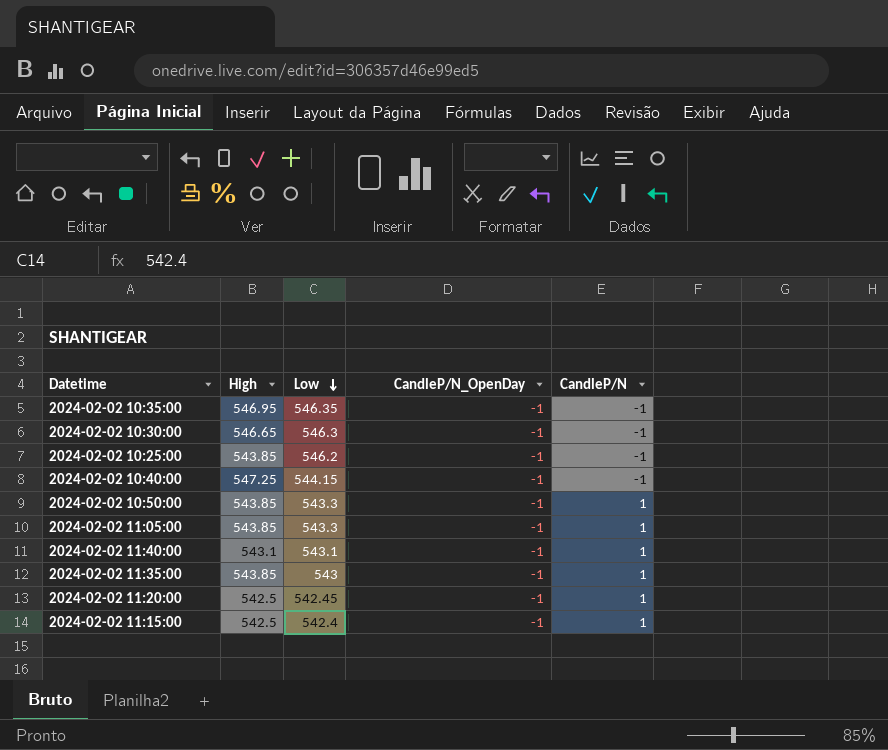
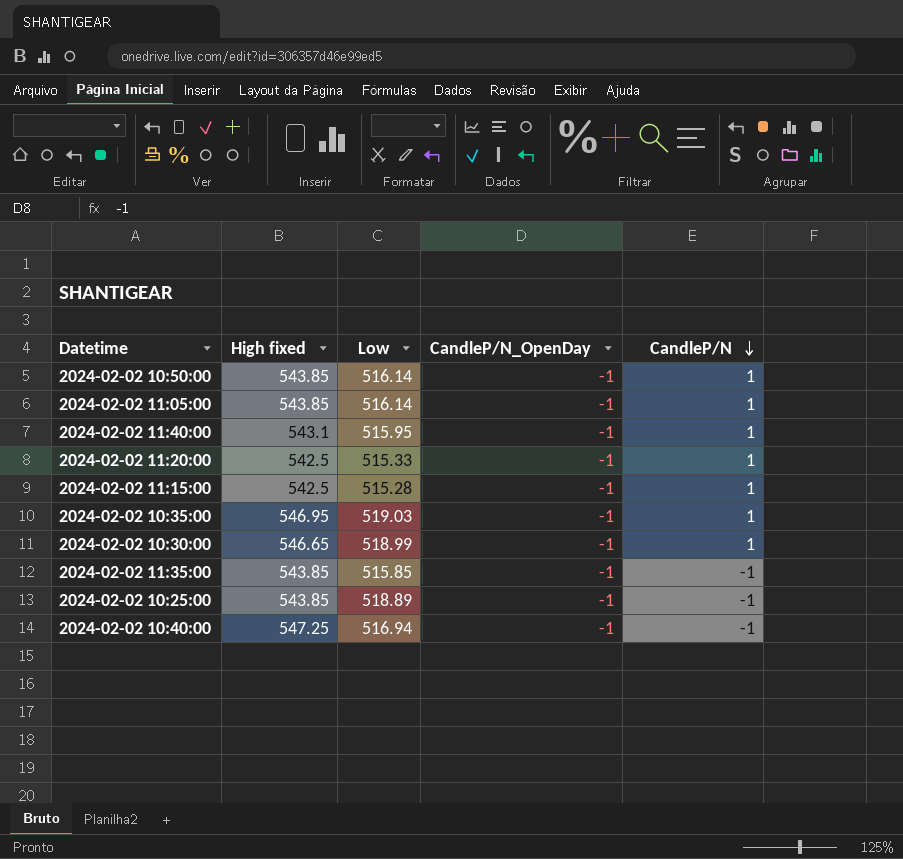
row order: Low descending -> CandleP/N descending
column name: High -> High fixed
2024-02-02 10:50:00 | Low: 543.3 -> 516.14
2024-02-02 11:05:00 | Low: 543.3 -> 516.14
2024-02-02 11:40:00 | Low: 543.1 -> 515.95
2024-02-02 11:20:00 | Low: 542.45 -> 515.33
2024-02-02 11:15:00 | Low: 542.4 -> 515.28
2024-02-02 10:35:00 | Low: 546.35 -> 519.03
2024-02-02 10:35:00 | CandleP/N: -1 -> 1
2024-02-02 10:30:00 | Low: 546.3 -> 518.99
2024-02-02 10:30:00 | CandleP/N: -1 -> 1
2024-02-02 11:35:00 | Low: 543 -> 515.85
2024-02-02 11:35:00 | CandleP/N: 1 -> -1
2024-02-02 10:25:00 | Low: 546.2 -> 518.89
2024-02-02 10:40:00 | Low: 544.15 -> 516.94

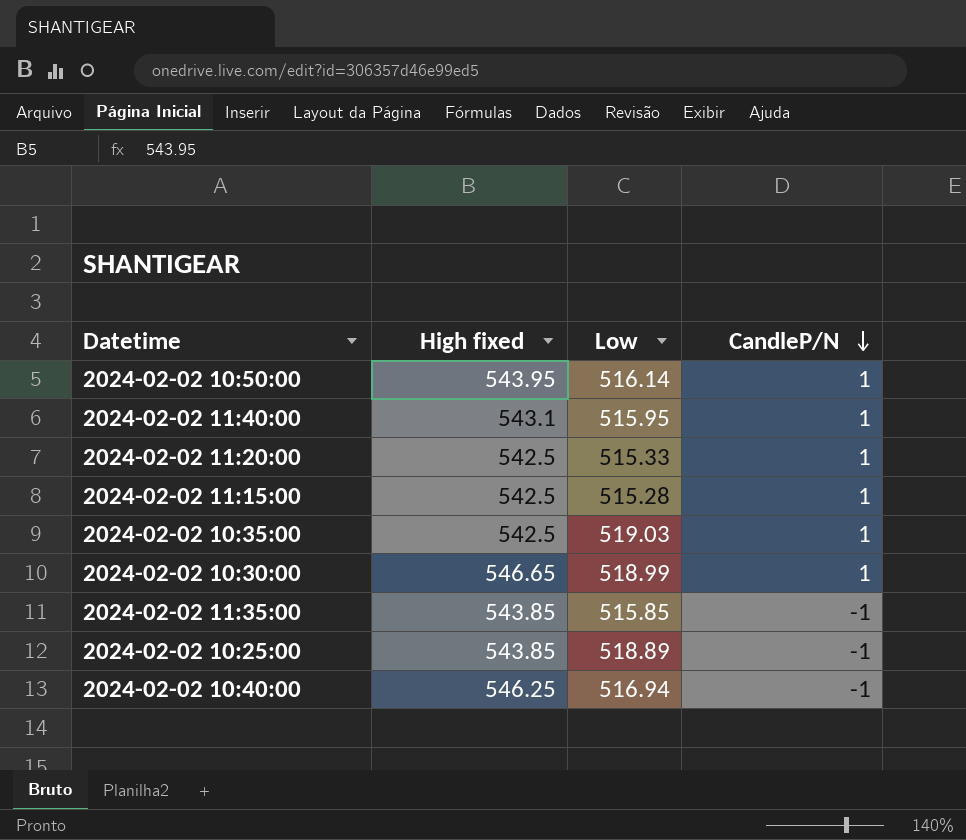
column CandleP/N_OpenDay | position: 4 -> none
row 2024-02-02 11:05:00: 543.85 | 516.14 | -1 | 1 -> none
2024-02-02 10:50:00 | High fixed: 543.85 -> 543.95
2024-02-02 10:35:00 | High fixed: 546.95 -> 542.5
2024-02-02 10:40:00 | High fixed: 547.25 -> 546.25

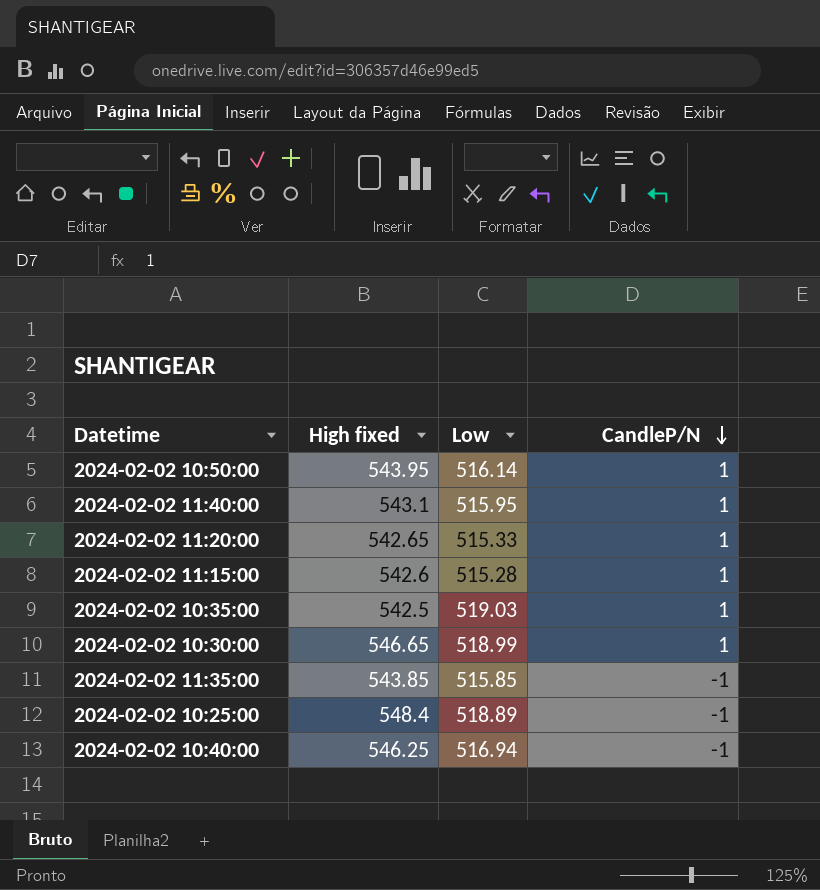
2024-02-02 11:20:00 | High fixed: 542.5 -> 542.65
2024-02-02 11:15:00 | High fixed: 542.5 -> 542.6
2024-02-02 10:25:00 | High fixed: 543.85 -> 548.4

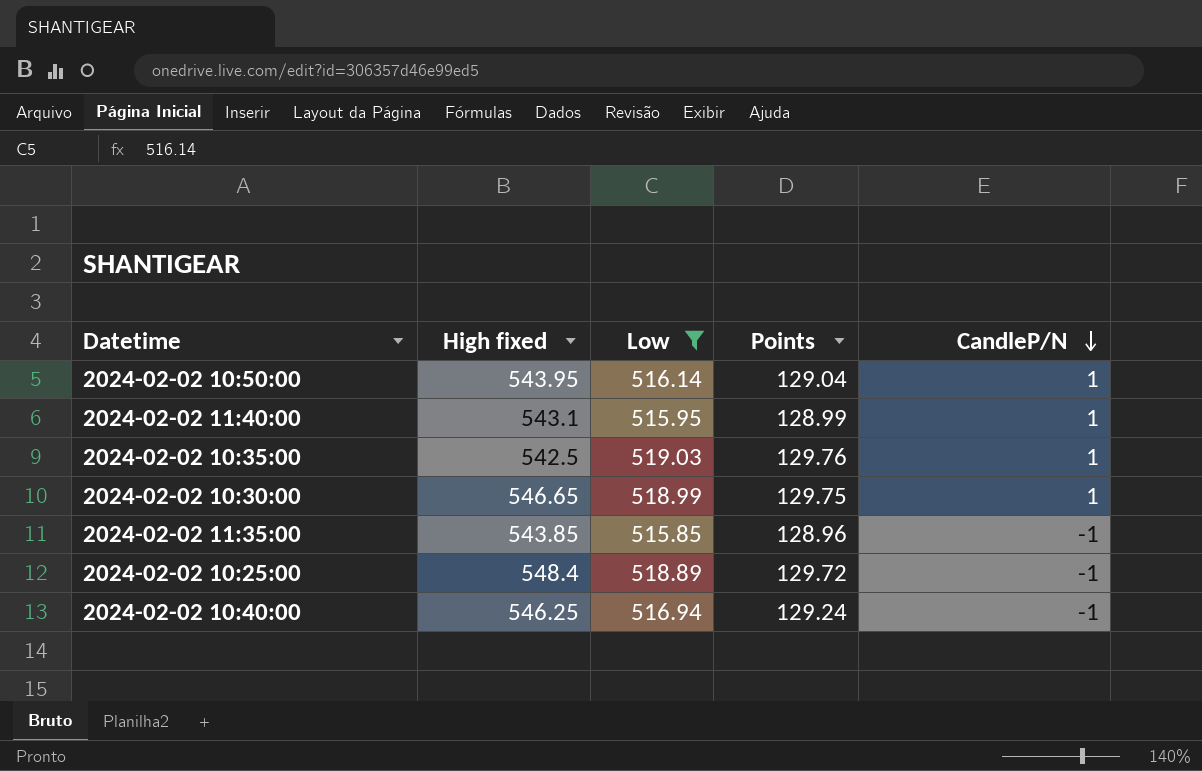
filter: none -> Low >= 515.85
column Points | formula: none -> [Low] * 0.25

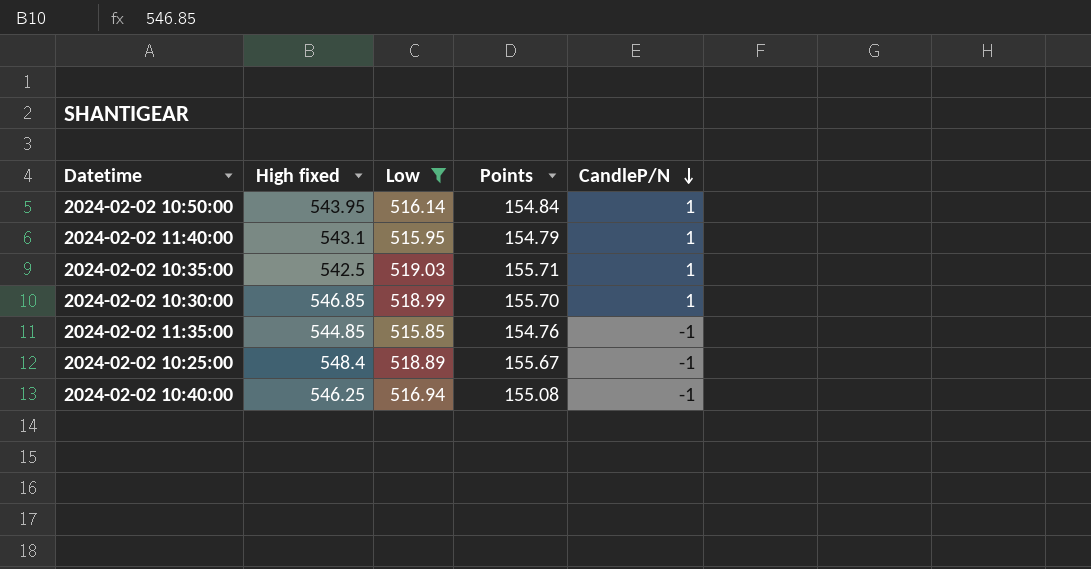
column Points | formula: [Low] * 0.25 -> [Low] * 0.3
2024-02-02 10:30:00 | High fixed: 546.65 -> 546.85
2024-02-02 11:35:00 | High fixed: 543.85 -> 544.85

